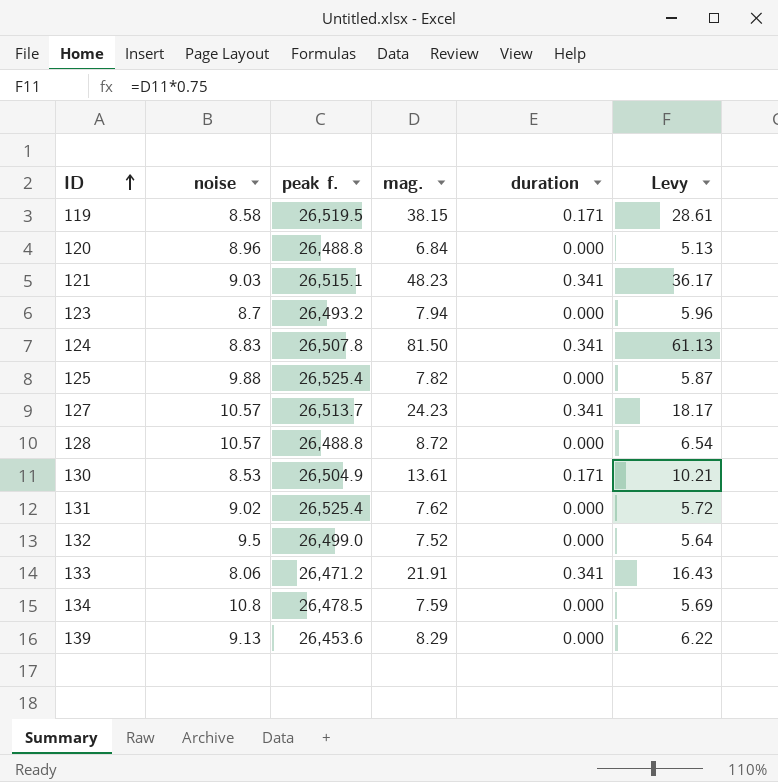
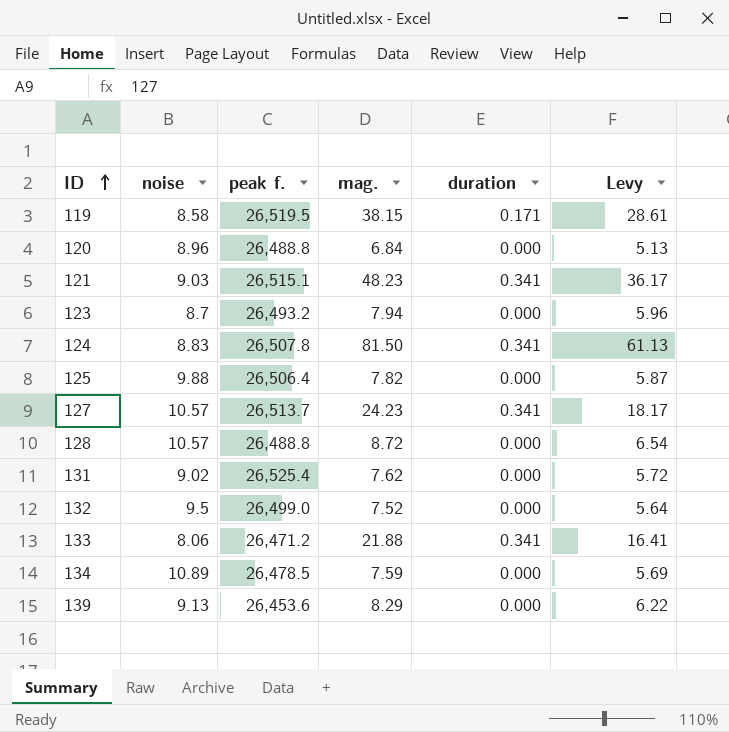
row 130: 8.53 | 26,504.9 | 13.61 | 0.171 | 10.21 -> none
125 | peak f.: 26,525.4 -> 26,506.4
133 | mag.: 21.91 -> 21.88
133 | Levy: 16.43 -> 16.41
134 | noise: 10.8 -> 10.89

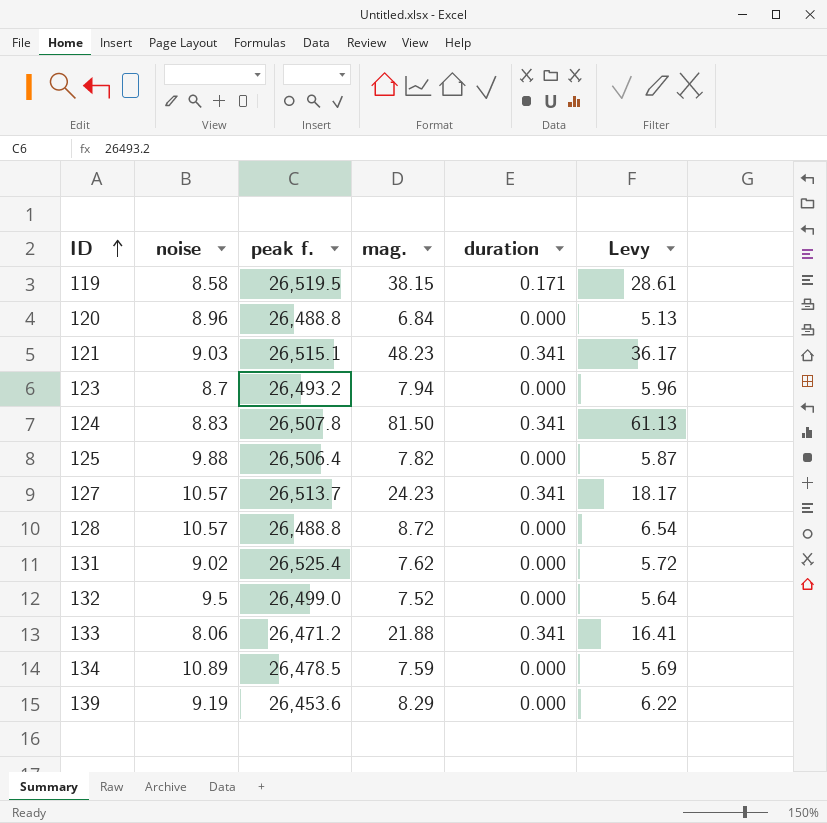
139 | noise: 9.13 -> 9.19

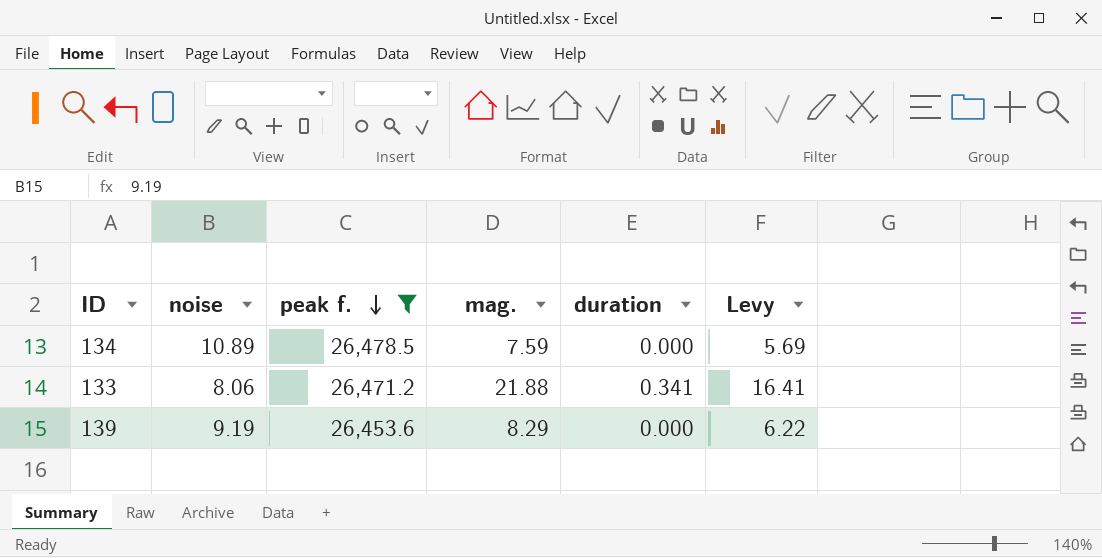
filter: none -> peak f. <= 26,478.5
row order: ID ascending -> peak f. descending

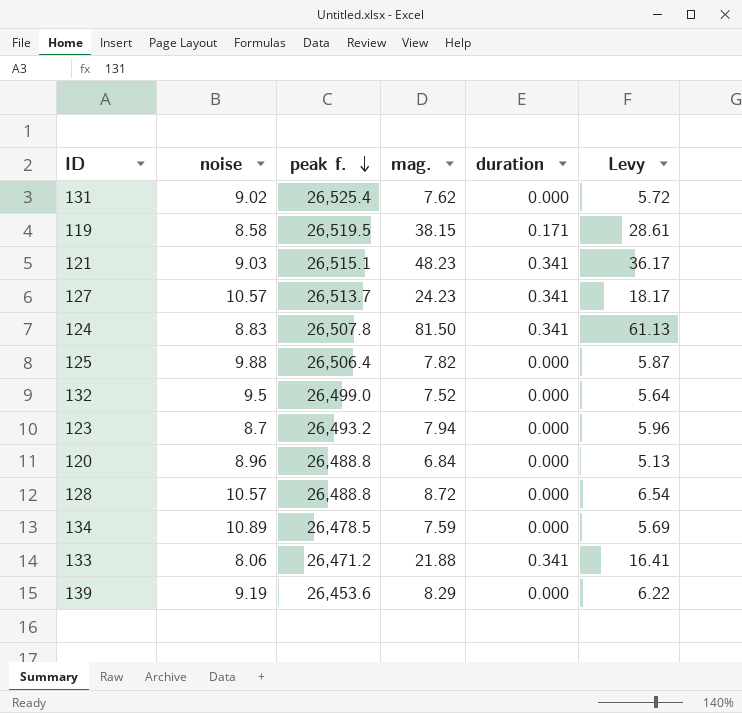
filter: peak f. <= 26,478.5 -> none

